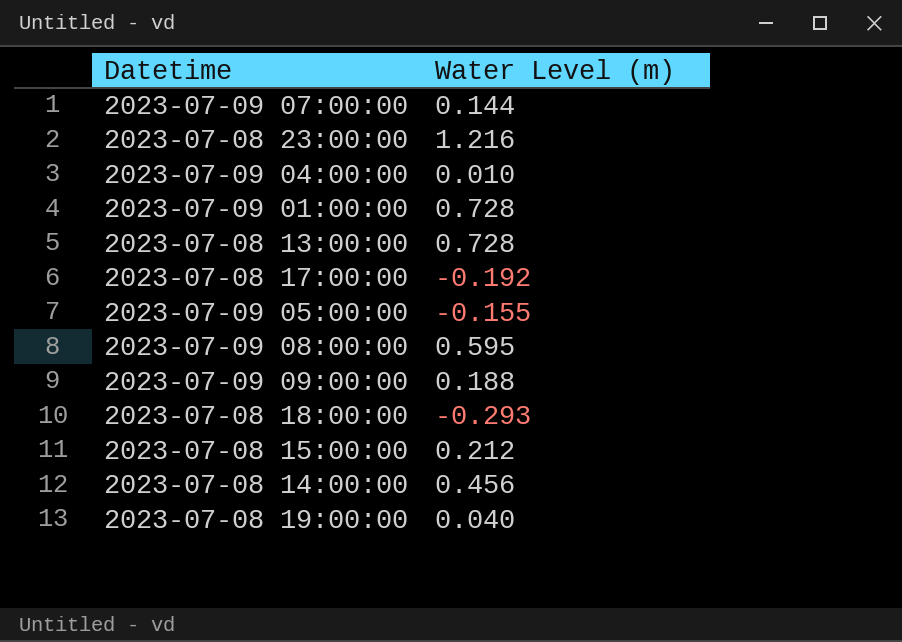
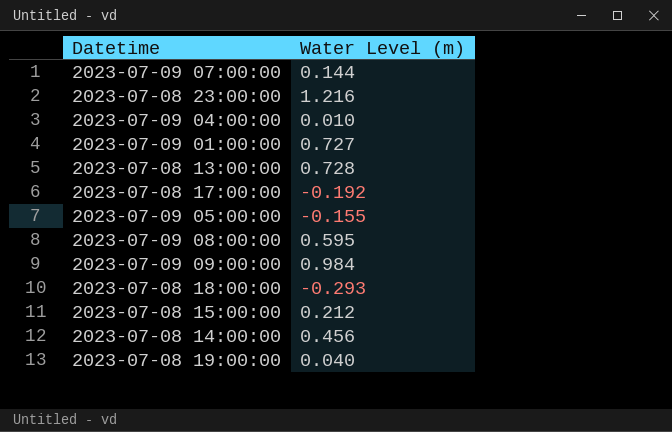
2023-07-09 01:00:00 | Water Level (m): 0.728 -> 0.727
2023-07-09 09:00:00 | Water Level (m): 0.188 -> 0.984

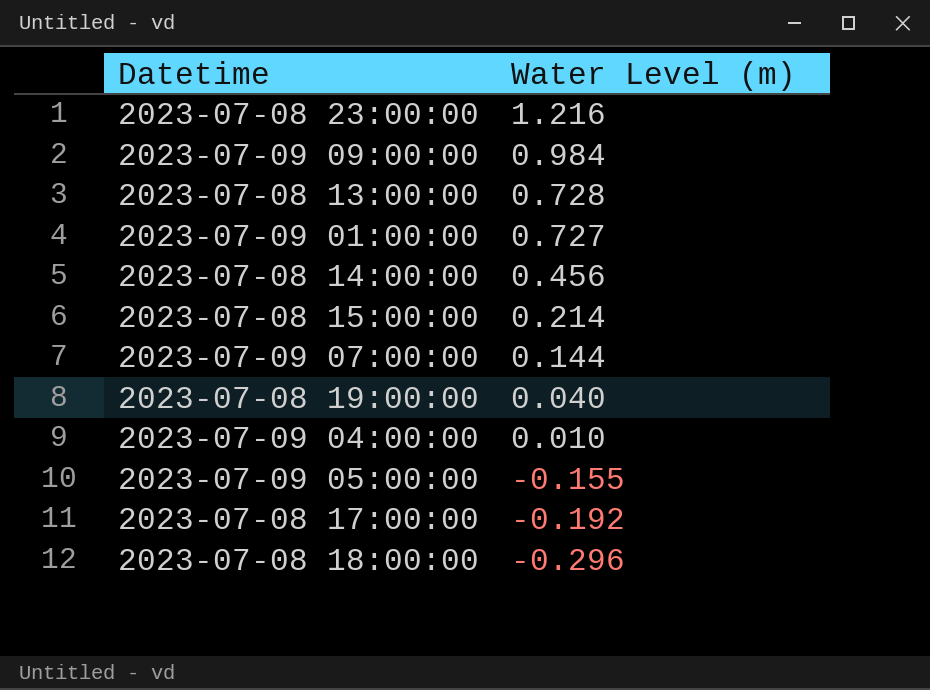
row order: none -> Water Level (m) descending
row 2023-07-09 08:00:00: 0.595 -> none
2023-07-08 15:00:00 | Water Level (m): 0.212 -> 0.214
2023-07-08 18:00:00 | Water Level (m): -0.293 -> -0.296

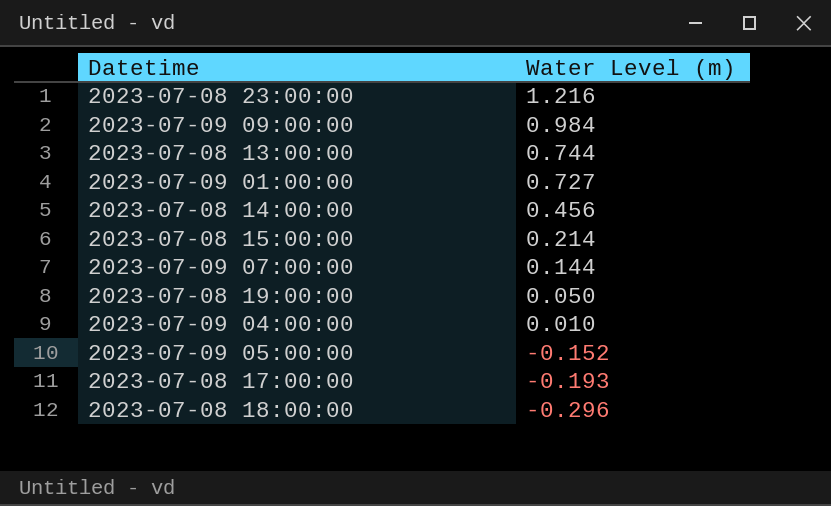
2023-07-08 13:00:00 | Water Level (m): 0.728 -> 0.744
2023-07-08 19:00:00 | Water Level (m): 0.040 -> 0.050
2023-07-09 05:00:00 | Water Level (m): -0.155 -> -0.152
2023-07-08 17:00:00 | Water Level (m): -0.192 -> -0.193

